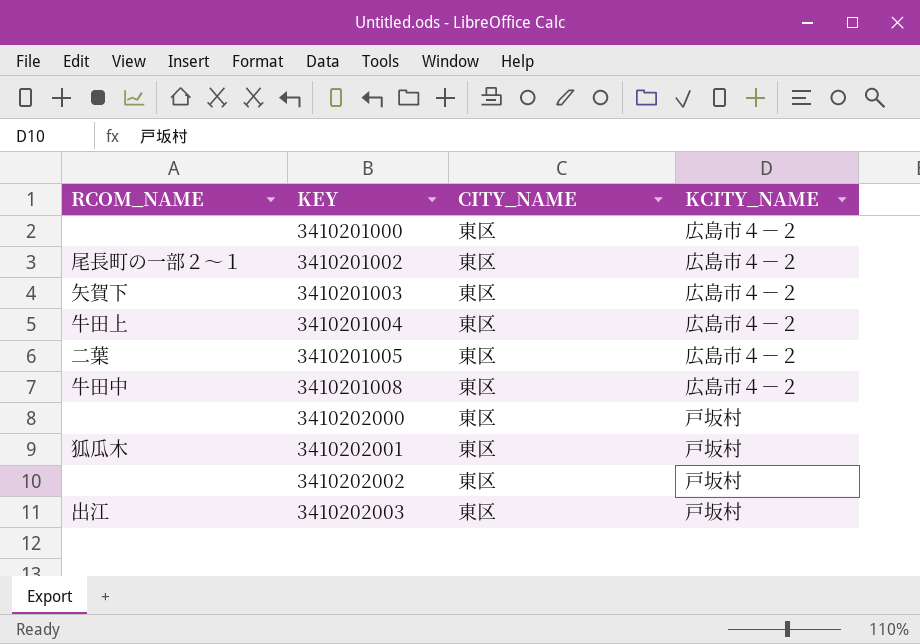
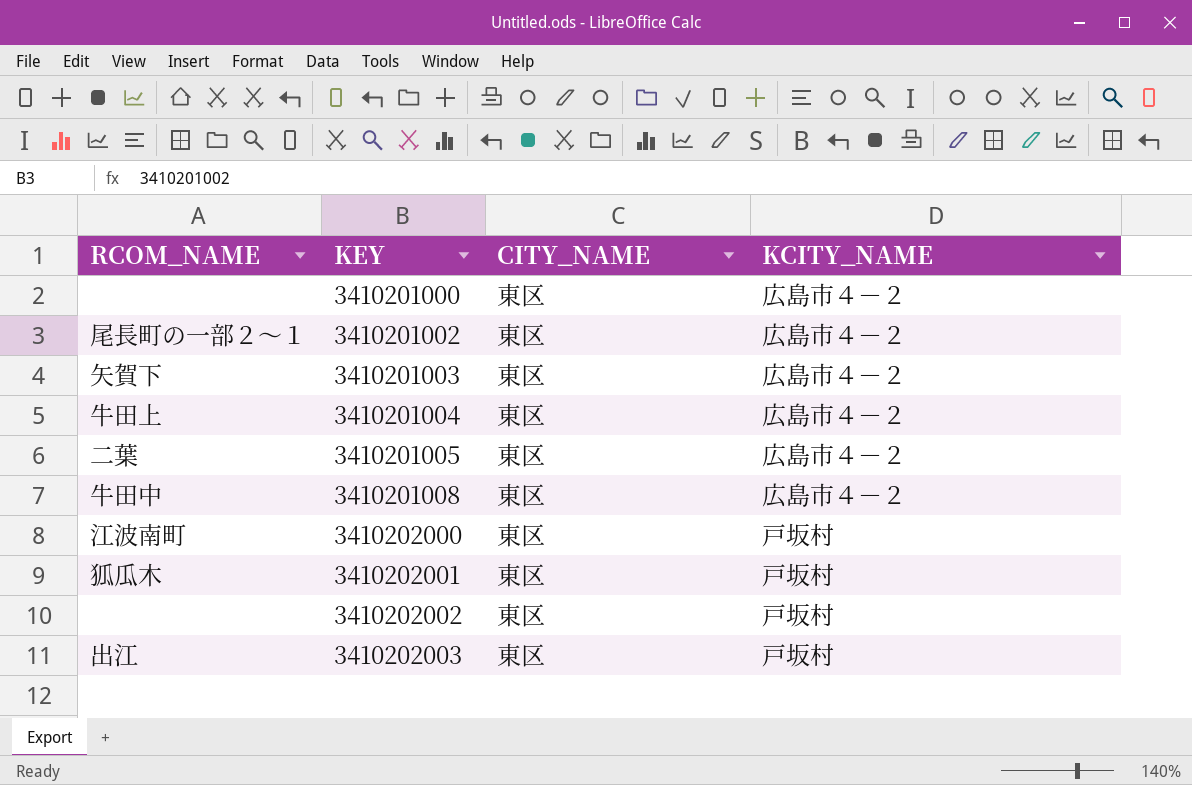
3410202000 | RCOM_NAME: none -> 江波南町

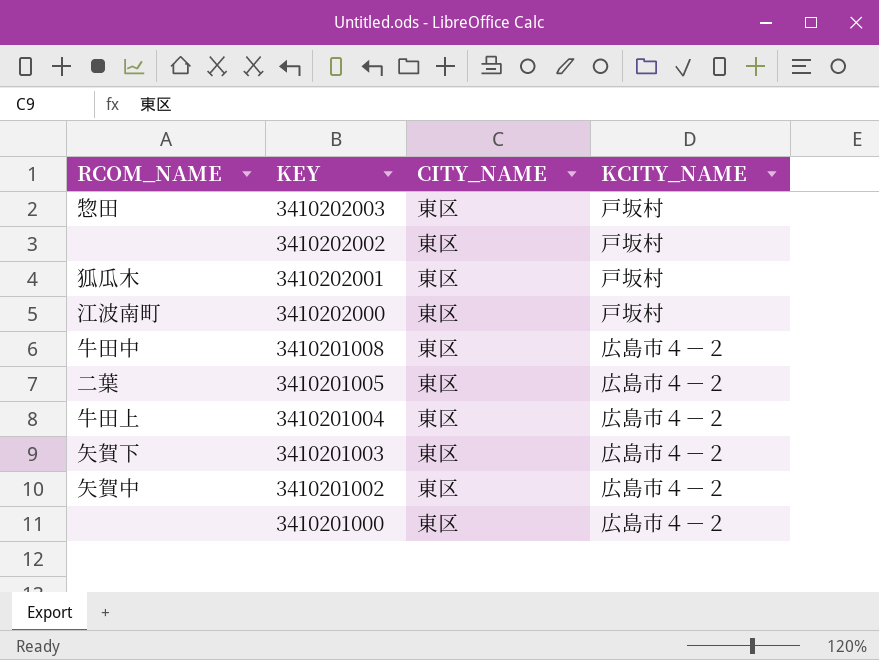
row order: KEY ascending -> KEY descending
3410202003 | RCOM_NAME: 出江 -> 惣田
3410201002 | RCOM_NAME: 尾長町の一部２～１ -> 矢賀中

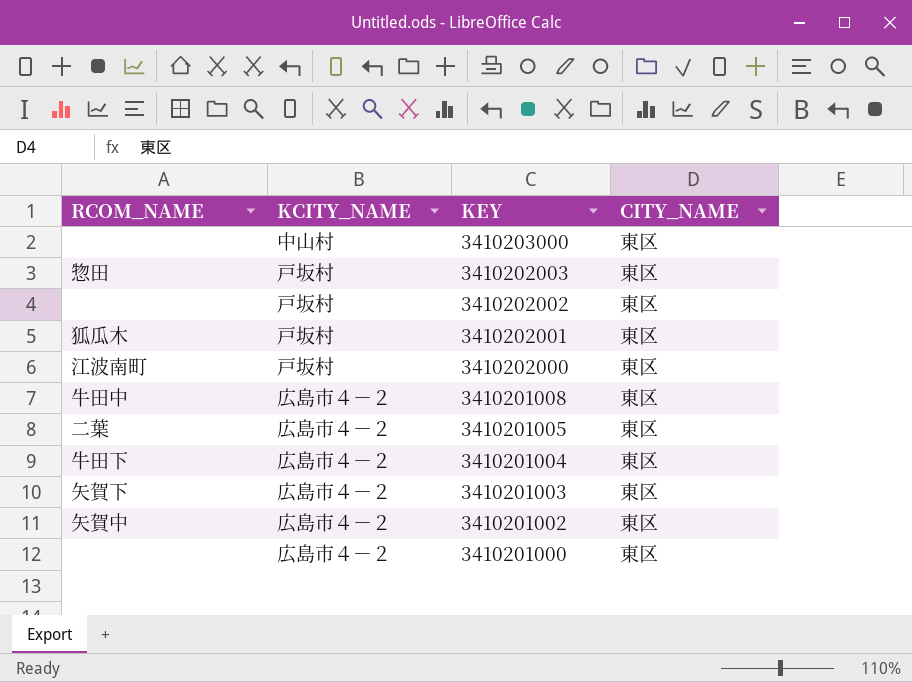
column KCITY_NAME | position: 4 -> 2
row 3410203000: none -> none | 中山村 | 東区
3410201004 | RCOM_NAME: 牛田上 -> 牛田下

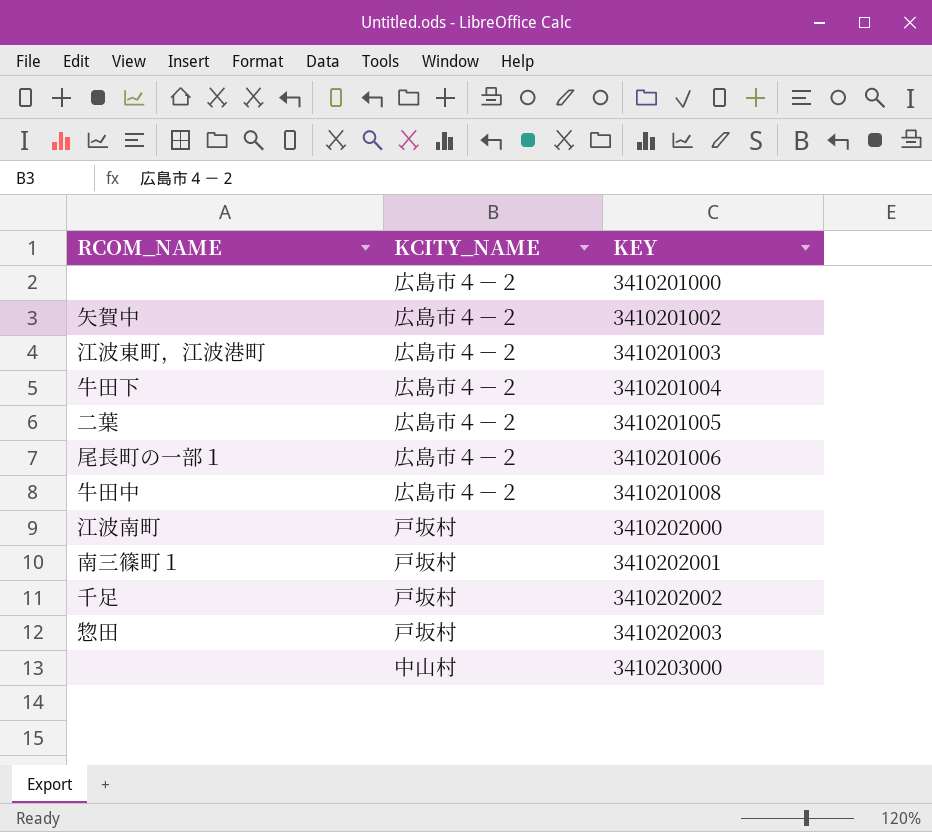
row order: KEY descending -> KEY ascending
column CITY_NAME | position: 4 -> none
3410201003 | RCOM_NAME: 矢賀下 -> 江波東町，江波港町
row 3410201006: none -> 尾長町の一部１ | 広島市４－２
3410202001 | RCOM_NAME: 狐瓜木 -> 南三篠町１
3410202002 | RCOM_NAME: none -> 千足

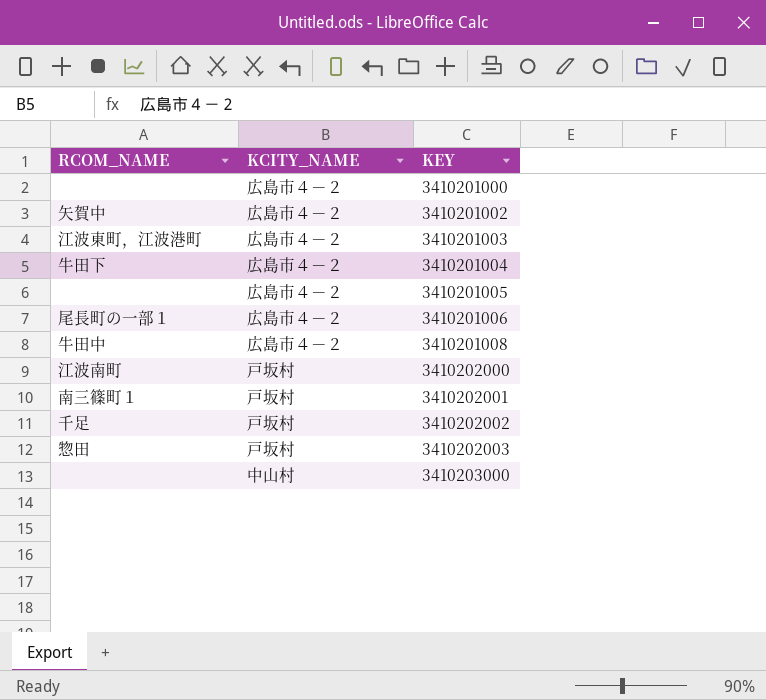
3410201005 | RCOM_NAME: 二葉 -> none

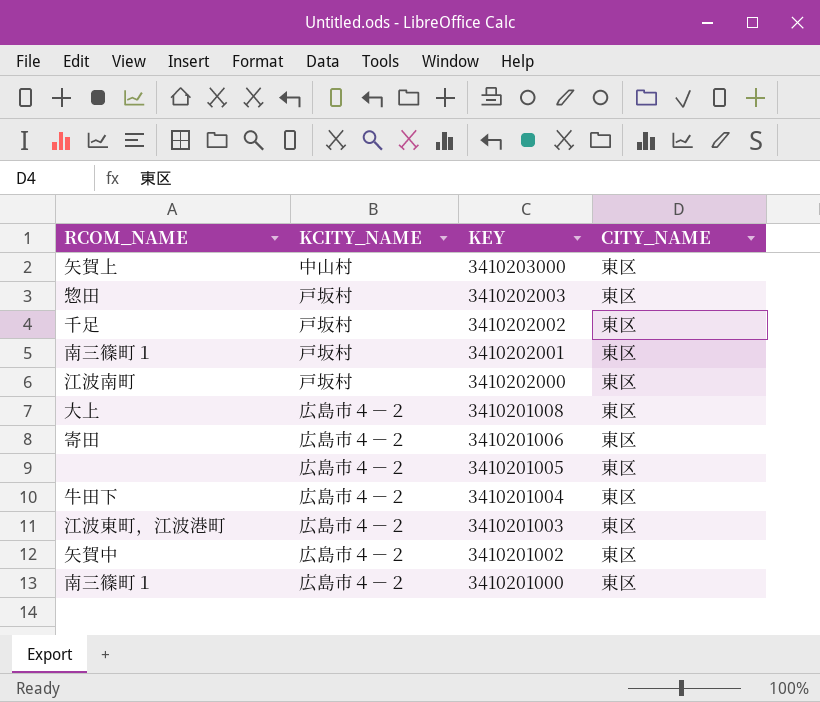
row order: KEY ascending -> KEY descending
column CITY_NAME | position: none -> 4
3410203000 | RCOM_NAME: none -> 矢賀上
3410201008 | RCOM_NAME: 牛田中 -> 大上
3410201006 | RCOM_NAME: 尾長町の一部１ -> 寄田
3410201000 | RCOM_NAME: none -> 南三篠町１

